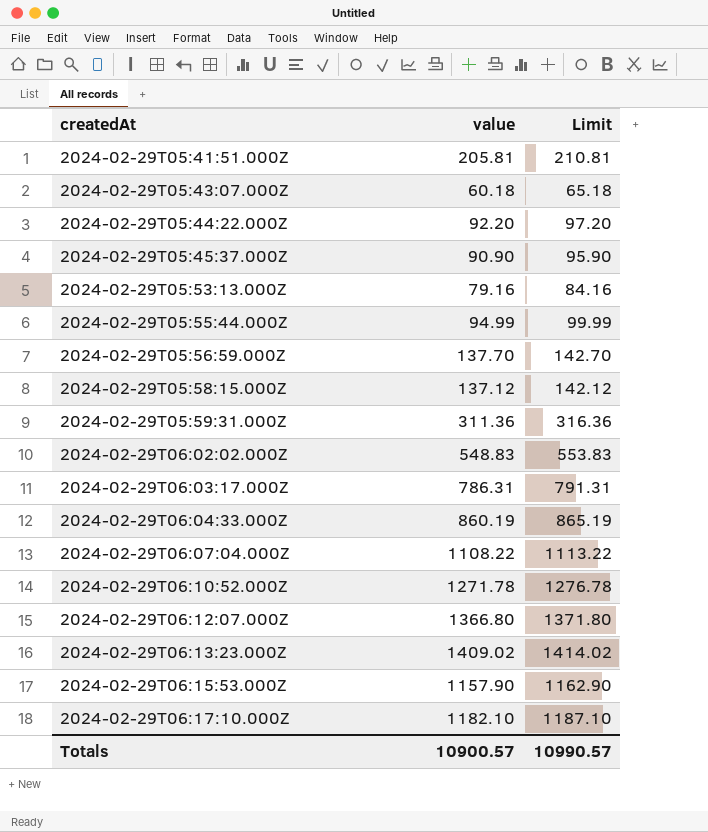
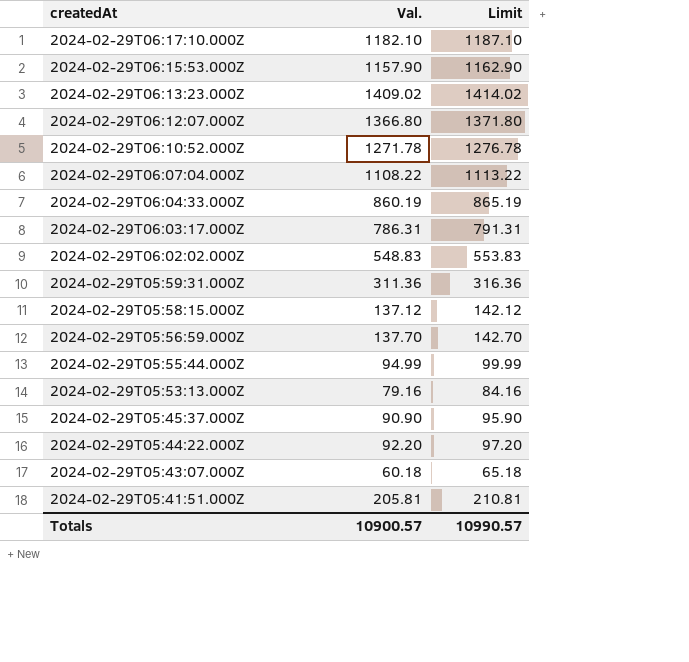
row order: createdAt ascending -> createdAt descending
column name: value -> Val.

